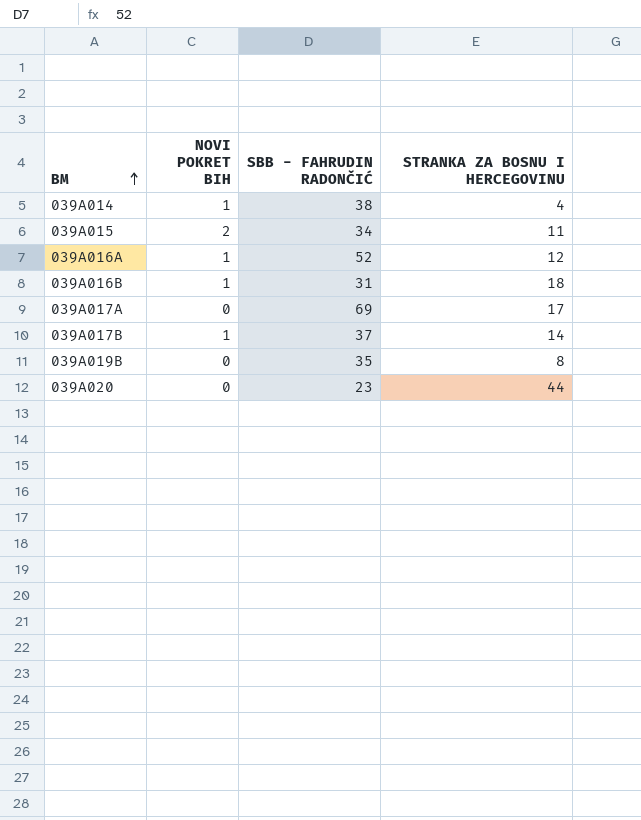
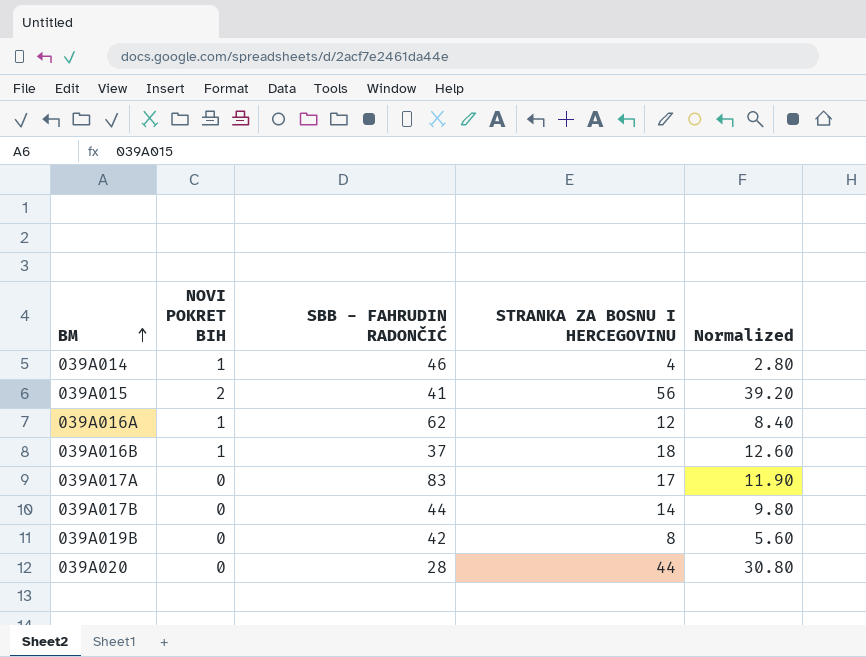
column Normalized | formula: none -> [STRANKA ZA BOSNU I HERCEGOVINU] * 0.7
039A014 | SBB - FAHRUDIN RADONČIĆ: 38 -> 46
039A015 | SBB - FAHRUDIN RADONČIĆ: 34 -> 41
039A015 | STRANKA ZA BOSNU I HERCEGOVINU: 11 -> 56
039A016A | SBB - FAHRUDIN RADONČIĆ: 52 -> 62
039A016B | SBB - FAHRUDIN RADONČIĆ: 31 -> 37
039A017A | SBB - FAHRUDIN RADONČIĆ: 69 -> 83
039A017B | NOVI POKRET BIH: 1 -> 0
039A017B | SBB - FAHRUDIN RADONČIĆ: 37 -> 44
039A019B | SBB - FAHRUDIN RADONČIĆ: 35 -> 42
039A020 | SBB - FAHRUDIN RADONČIĆ: 23 -> 28

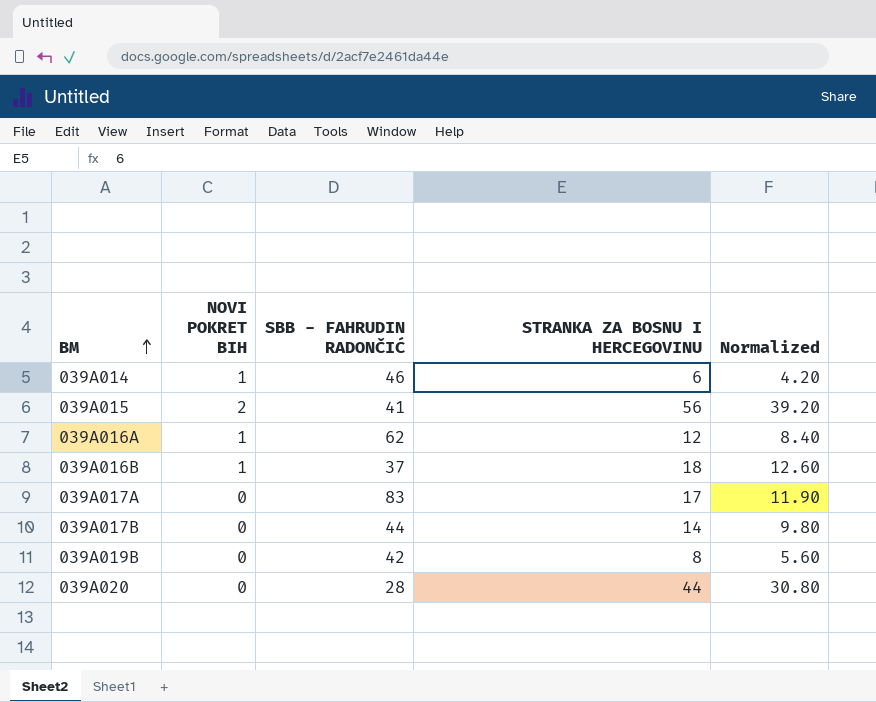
039A014 | STRANKA ZA BOSNU I HERCEGOVINU: 4 -> 6
039A014 | Normalized: 2.80 -> 4.20

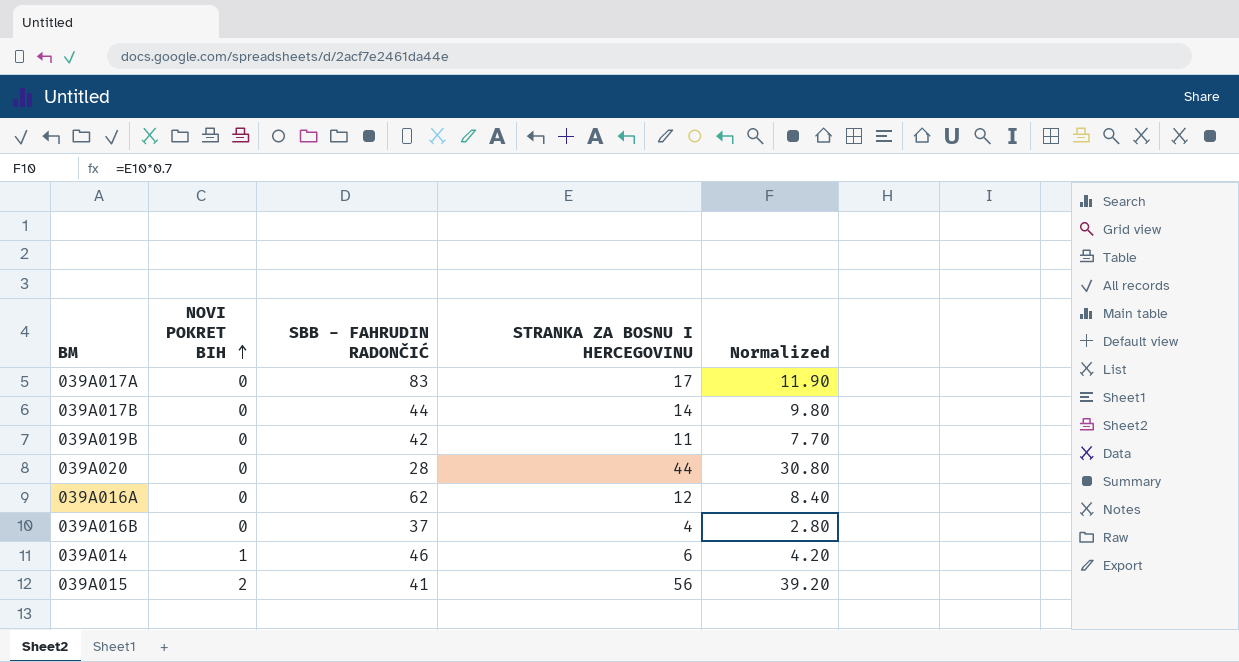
row order: BM ascending -> NOVI POKRET BIH ascending
039A019B | STRANKA ZA BOSNU I HERCEGOVINU: 8 -> 11
039A019B | Normalized: 5.60 -> 7.70
039A016A | NOVI POKRET BIH: 1 -> 0
039A016B | NOVI POKRET BIH: 1 -> 0
039A016B | STRANKA ZA BOSNU I HERCEGOVINU: 18 -> 4
039A016B | Normalized: 12.60 -> 2.80

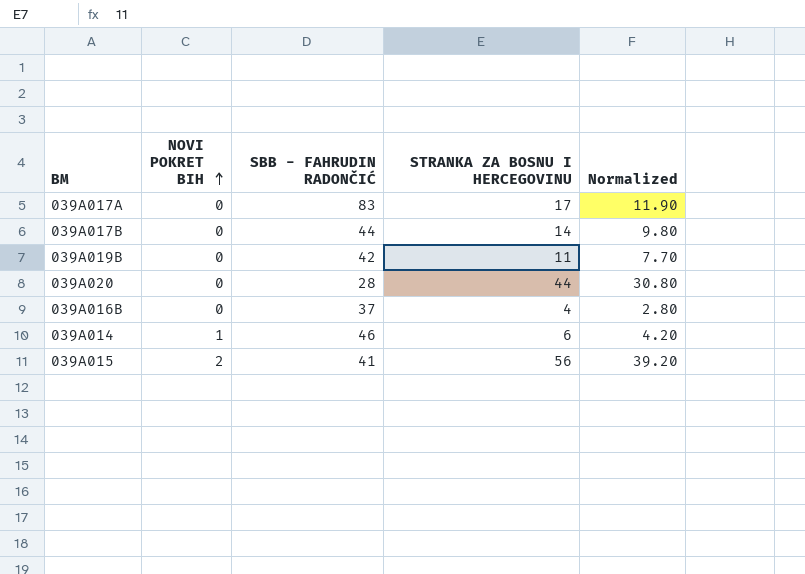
row 039A016A: 0 | 62 | 12 | 8.40 -> none

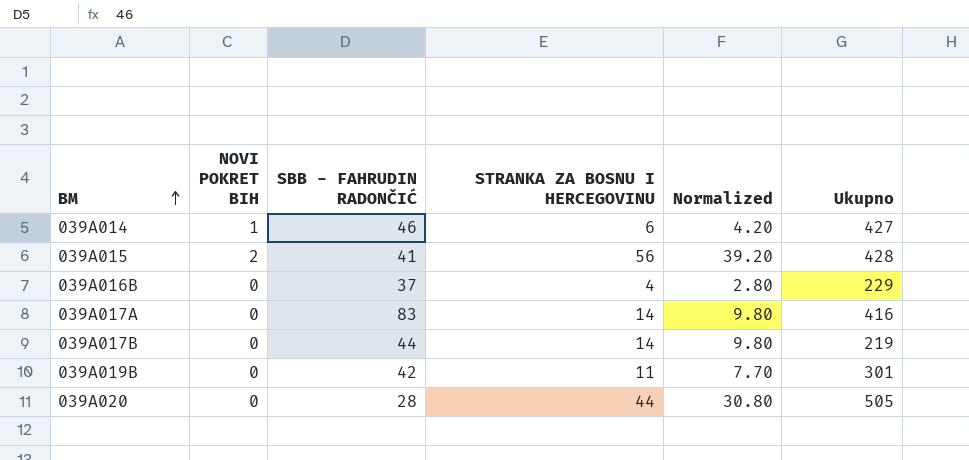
row order: NOVI POKRET BIH ascending -> BM ascending
column Ukupno | position: none -> 6
039A017A | STRANKA ZA BOSNU I HERCEGOVINU: 17 -> 14
039A017A | Normalized: 11.90 -> 9.80

